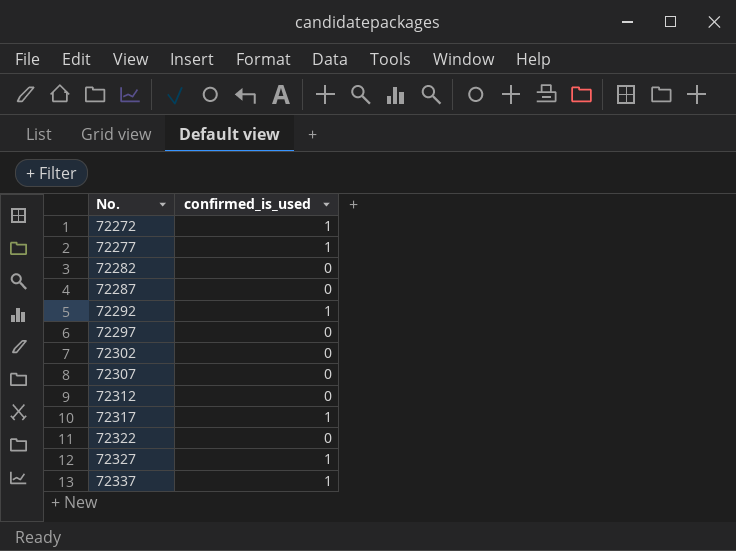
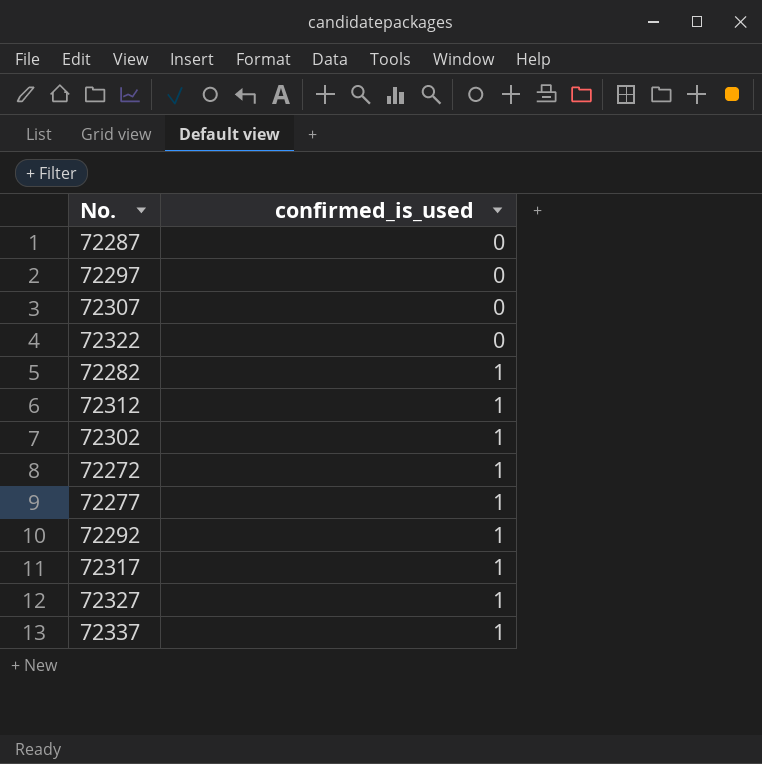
row order: No. ascending -> confirmed_is_used ascending
72282 | confirmed_is_used: 0 -> 1
72312 | confirmed_is_used: 0 -> 1
72302 | confirmed_is_used: 0 -> 1

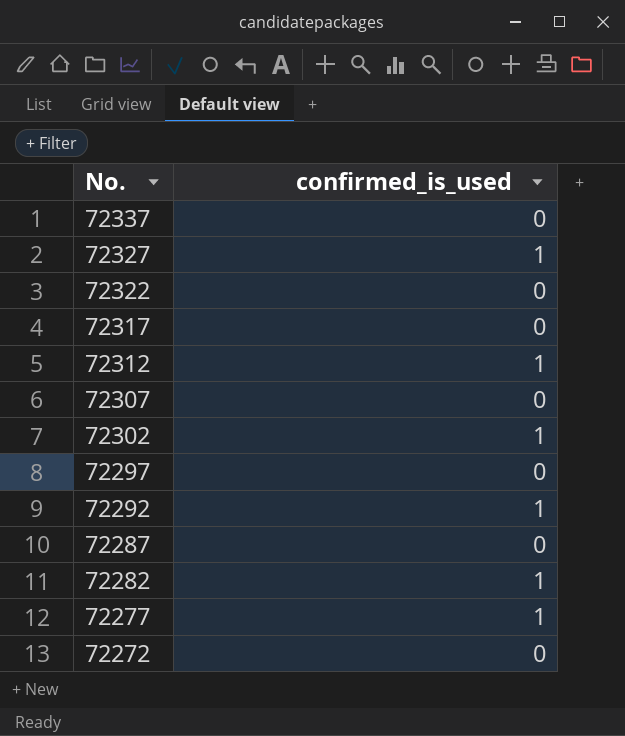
row order: confirmed_is_used ascending -> No. descending
72337 | confirmed_is_used: 1 -> 0
72317 | confirmed_is_used: 1 -> 0
72272 | confirmed_is_used: 1 -> 0

